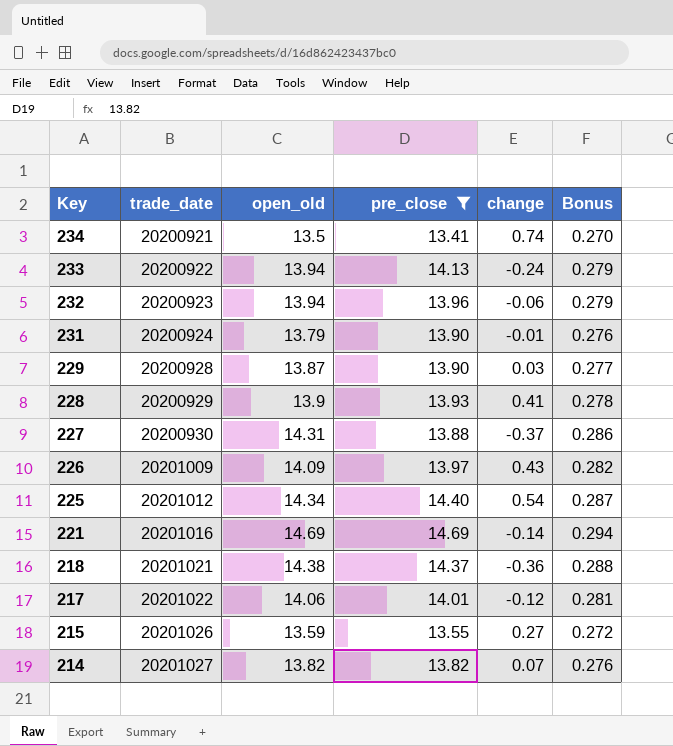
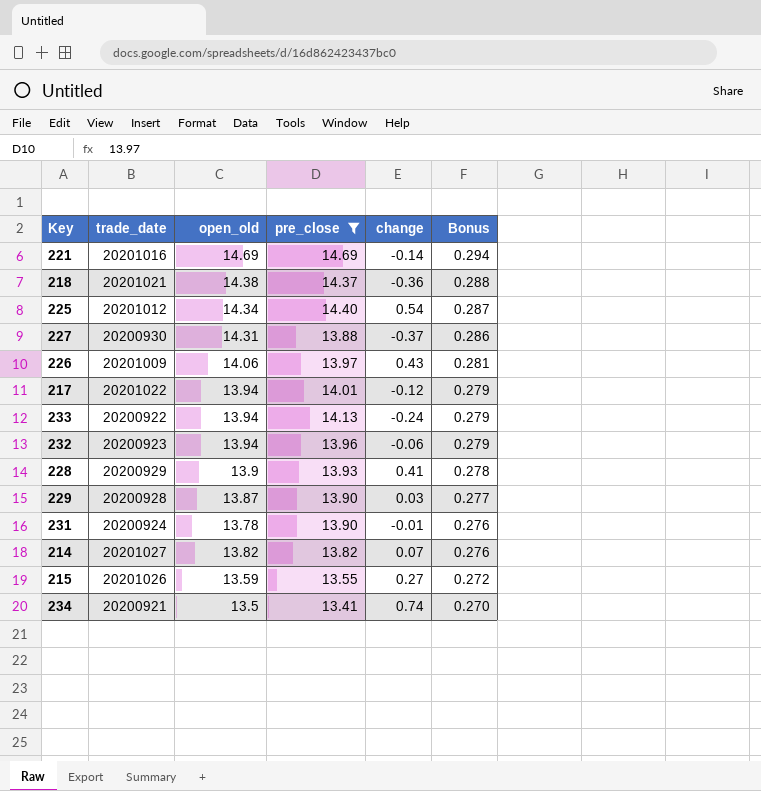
row order: Key descending -> Bonus descending
226 | open_old: 14.09 -> 14.06
226 | Bonus: 0.282 -> 0.281
217 | open_old: 14.06 -> 13.94
217 | Bonus: 0.281 -> 0.279
231 | open_old: 13.79 -> 13.78

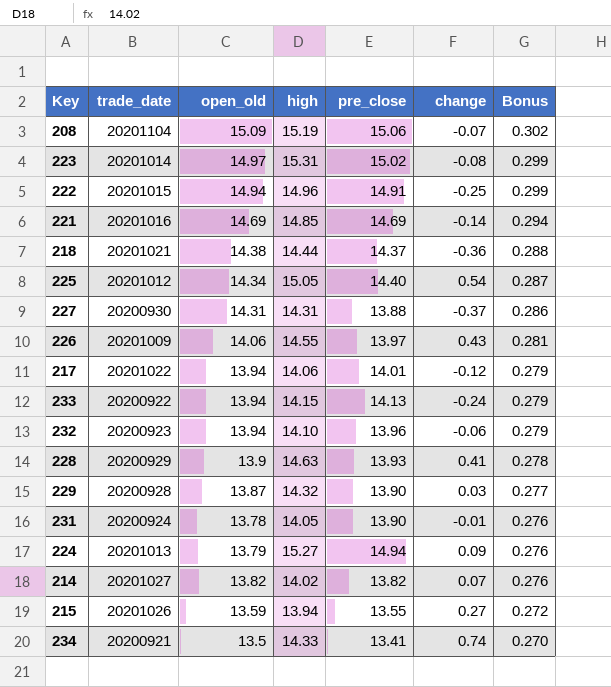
filter: pre_close <= 14.69 -> none
column high | position: none -> 4

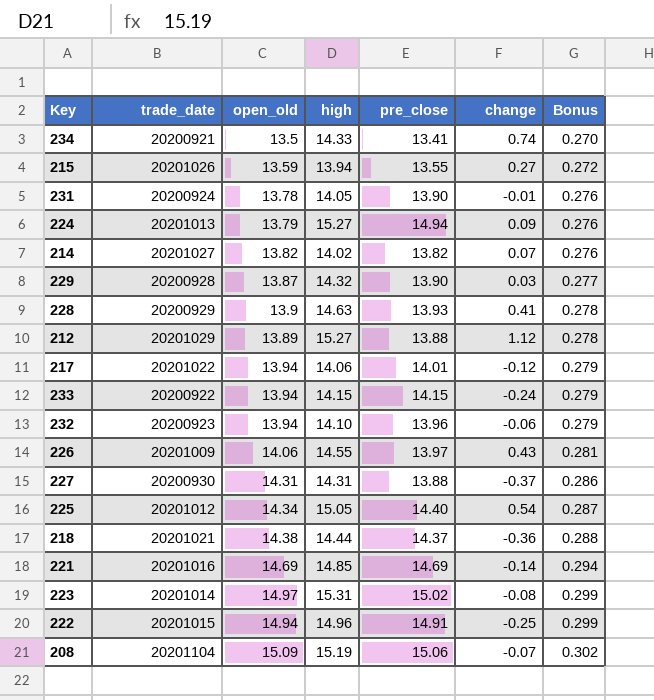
row order: Bonus descending -> Bonus ascending
row 212: none -> 20201029 | 13.89 | 15.27 | 13.88 | 1.12 | 0.278
233 | pre_close: 14.13 -> 14.15

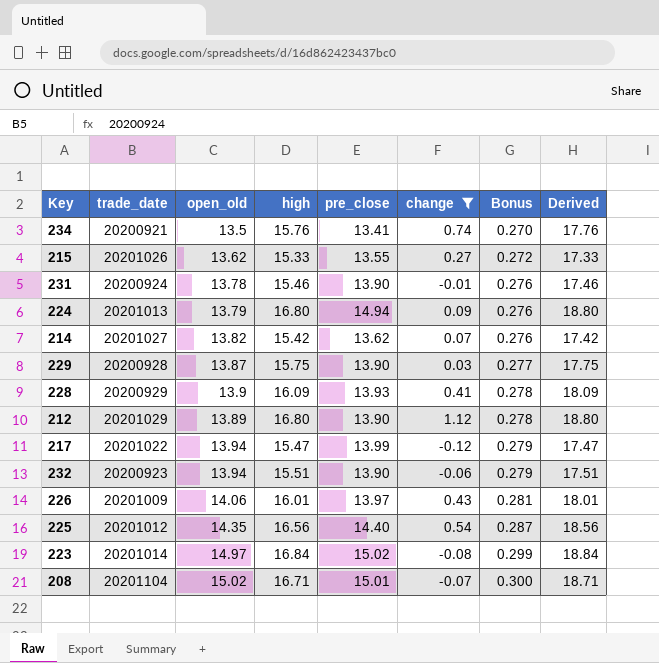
filter: none -> change >= -0.12
column Derived | formula: none -> [high] + 2
234 | high: 14.33 -> 15.76
215 | open_old: 13.59 -> 13.62
215 | high: 13.94 -> 15.33
231 | high: 14.05 -> 15.46
224 | high: 15.27 -> 16.80
214 | high: 14.02 -> 15.42
214 | pre_close: 13.82 -> 13.62
229 | high: 14.32 -> 15.75
228 | high: 14.63 -> 16.09
212 | high: 15.27 -> 16.80
212 | pre_close: 13.88 -> 13.90
217 | high: 14.06 -> 15.47
217 | pre_close: 14.01 -> 13.99
232 | high: 14.10 -> 15.51
232 | pre_close: 13.96 -> 13.90
226 | high: 14.55 -> 16.01
225 | open_old: 14.34 -> 14.35
225 | high: 15.05 -> 16.56
223 | high: 15.31 -> 16.84
208 | open_old: 15.09 -> 15.02
208 | high: 15.19 -> 16.71
208 | pre_close: 15.06 -> 15.01
208 | Bonus: 0.302 -> 0.300

